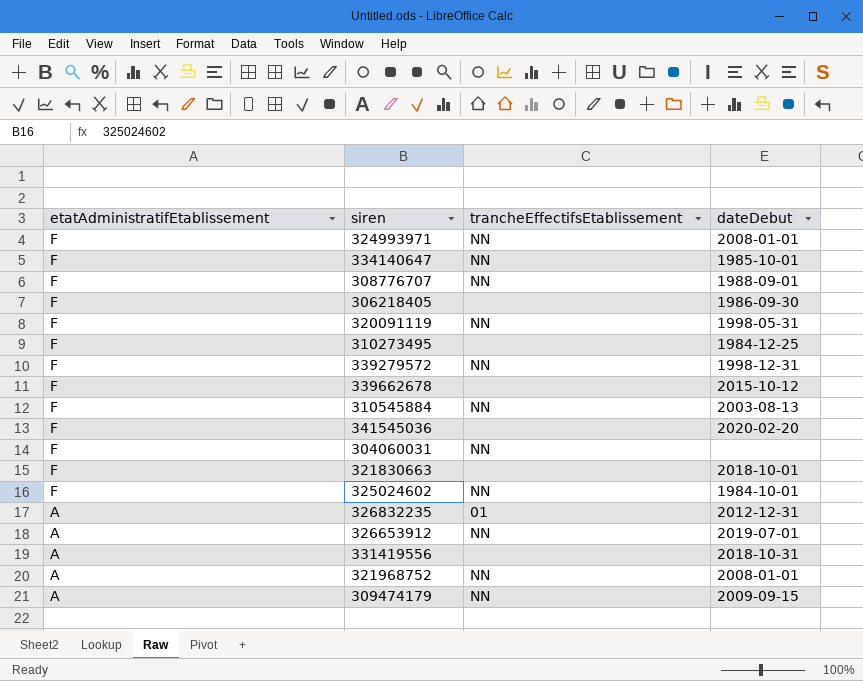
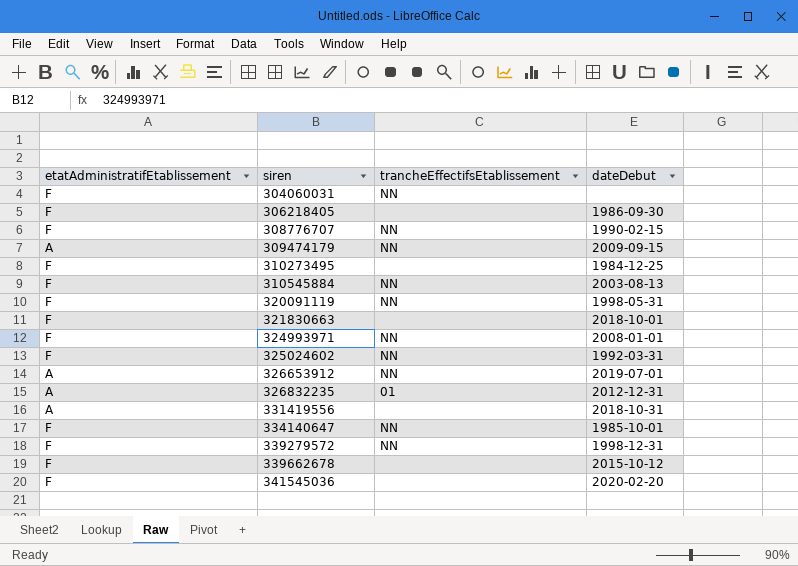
row order: etatAdministratifEtablissement descending -> siren ascending
row 321968752: A | NN | 2008-01-01 -> none
308776707 | dateDebut: 1988-09-01 -> 1990-02-15
325024602 | dateDebut: 1984-10-01 -> 1992-03-31

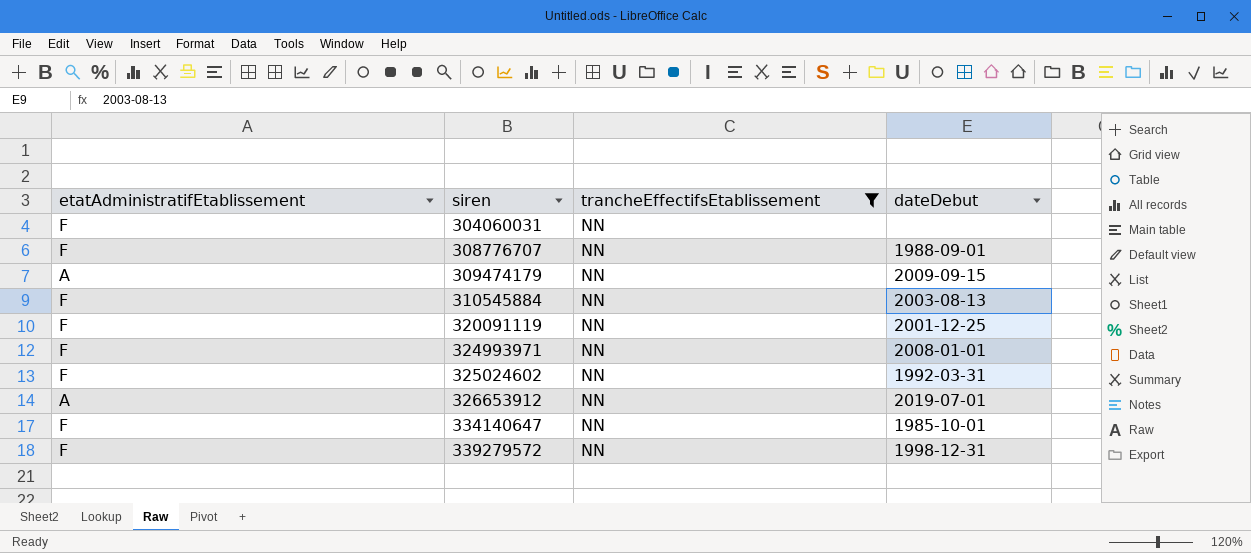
filter: none -> trancheEffectifsEtablissement = NN
308776707 | dateDebut: 1990-02-15 -> 1988-09-01
320091119 | dateDebut: 1998-05-31 -> 2001-12-25

